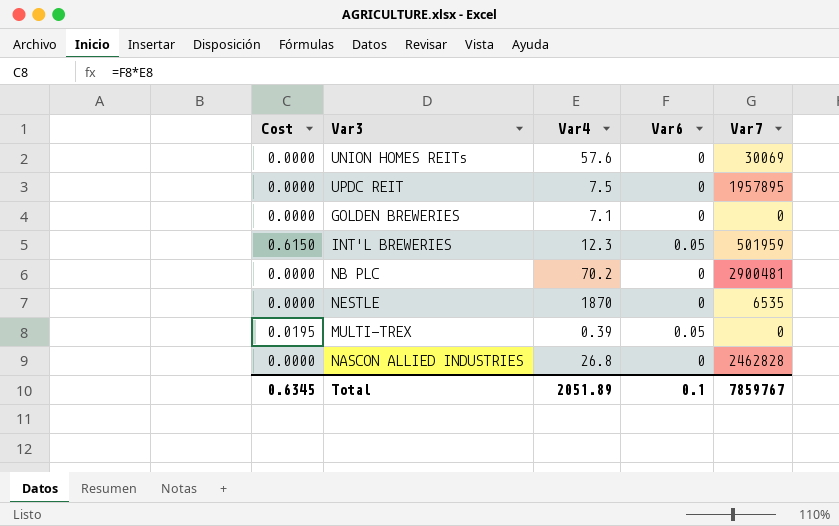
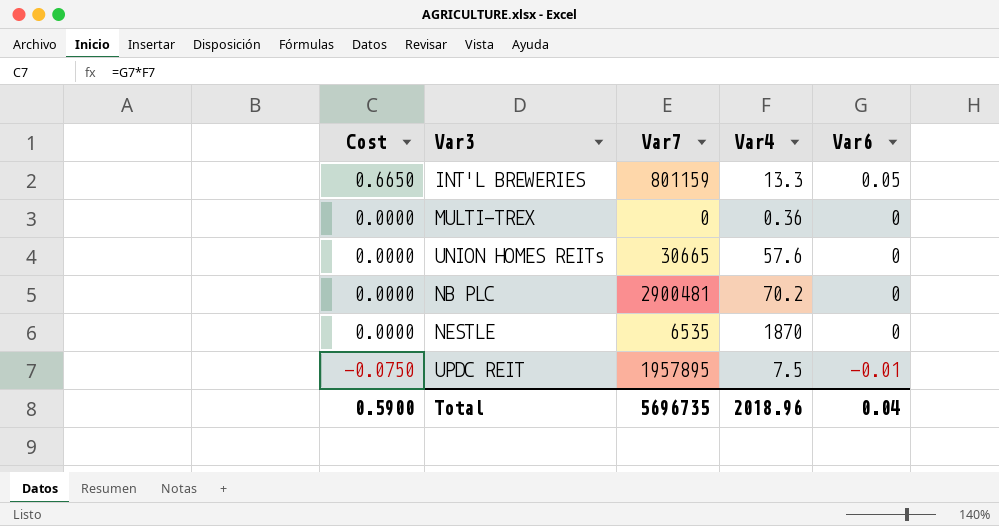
row order: none -> Cost descending
column Var7 | position: 5 -> 3
row GOLDEN BREWERIES: 0.0000 | 7.1 | 0 | 0 -> none
row NASCON ALLIED INDUSTRIES: 0.0000 | 26.8 | 0 | 2462828 -> none
INT'L BREWERIES | Cost: 0.6150 -> 0.6650
INT'L BREWERIES | Var7: 501959 -> 801159
INT'L BREWERIES | Var4: 12.3 -> 13.3
MULTI-TREX | Cost: 0.0195 -> 0.0000
MULTI-TREX | Var4: 0.39 -> 0.36
MULTI-TREX | Var6: 0.05 -> 0
UNION HOMES REITs | Var7: 30069 -> 30665
UPDC REIT | Cost: 0.0000 -> -0.0750
UPDC REIT | Var6: 0 -> -0.01
Total | Cost: 0.6345 -> 0.5900
Total | Var7: 7859767 -> 5696735
Total | Var4: 2051.89 -> 2018.96
Total | Var6: 0.1 -> 0.04

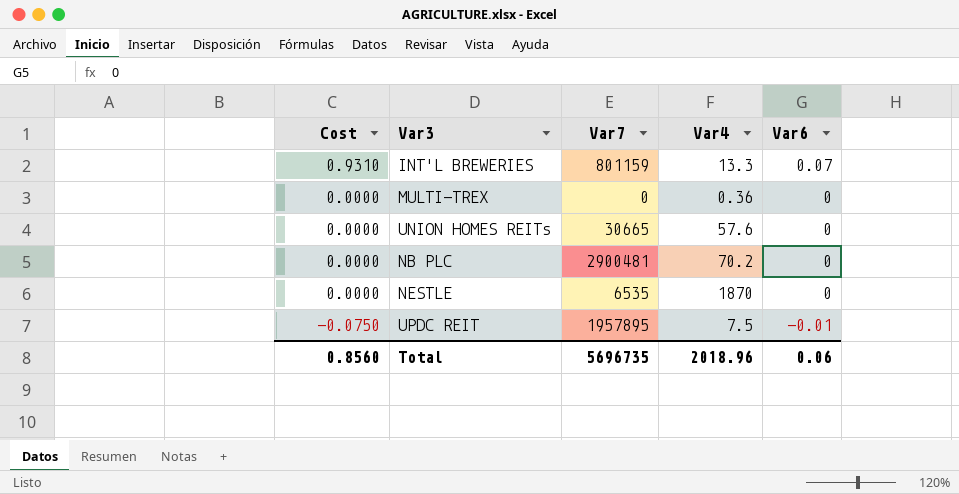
INT'L BREWERIES | Cost: 0.6650 -> 0.9310
INT'L BREWERIES | Var6: 0.05 -> 0.07
Total | Cost: 0.5900 -> 0.8560
Total | Var6: 0.04 -> 0.06

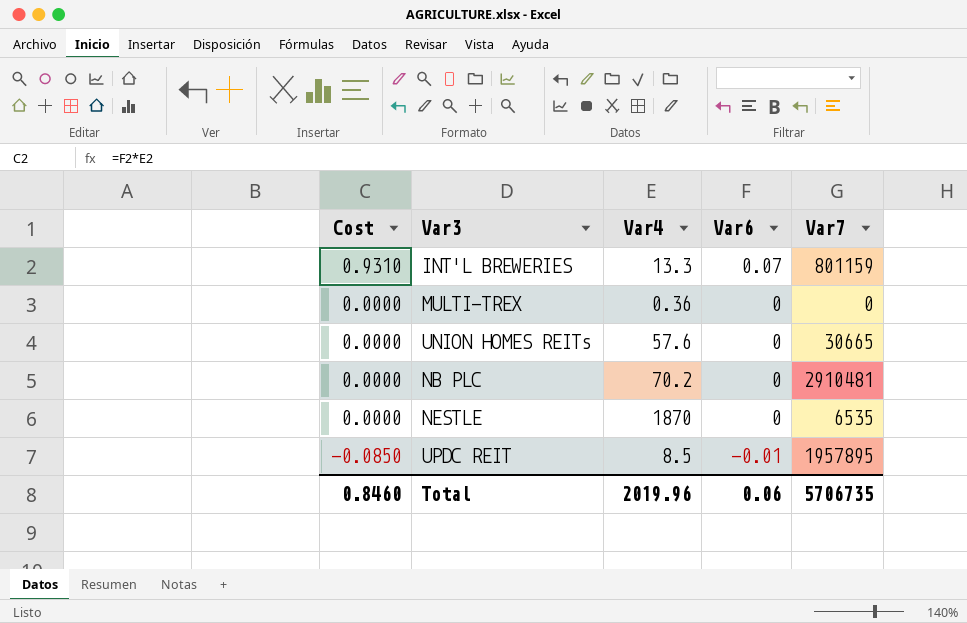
column Var7 | position: 3 -> 5
NB PLC | Var7: 2900481 -> 2910481
UPDC REIT | Cost: -0.0750 -> -0.0850
UPDC REIT | Var4: 7.5 -> 8.5
Total | Cost: 0.8560 -> 0.8460
Total | Var4: 2018.96 -> 2019.96
Total | Var7: 5696735 -> 5706735

